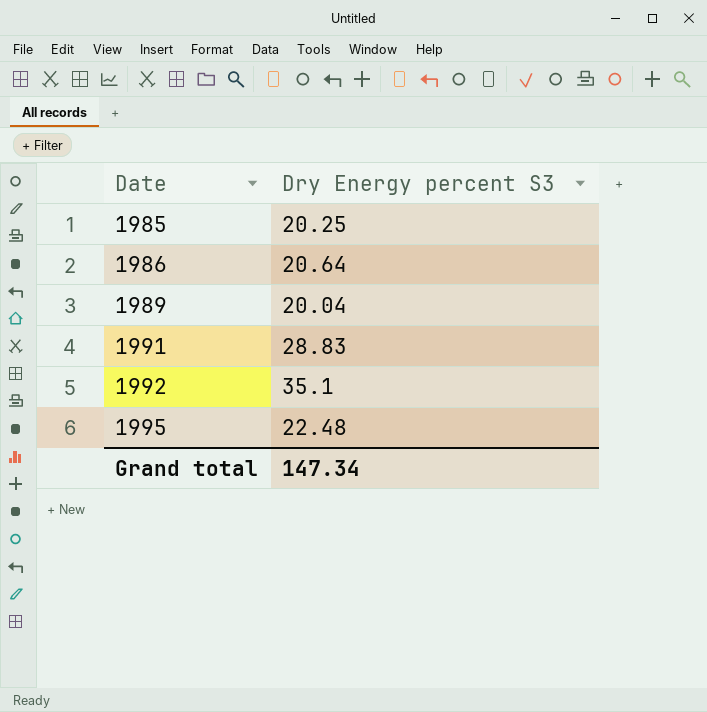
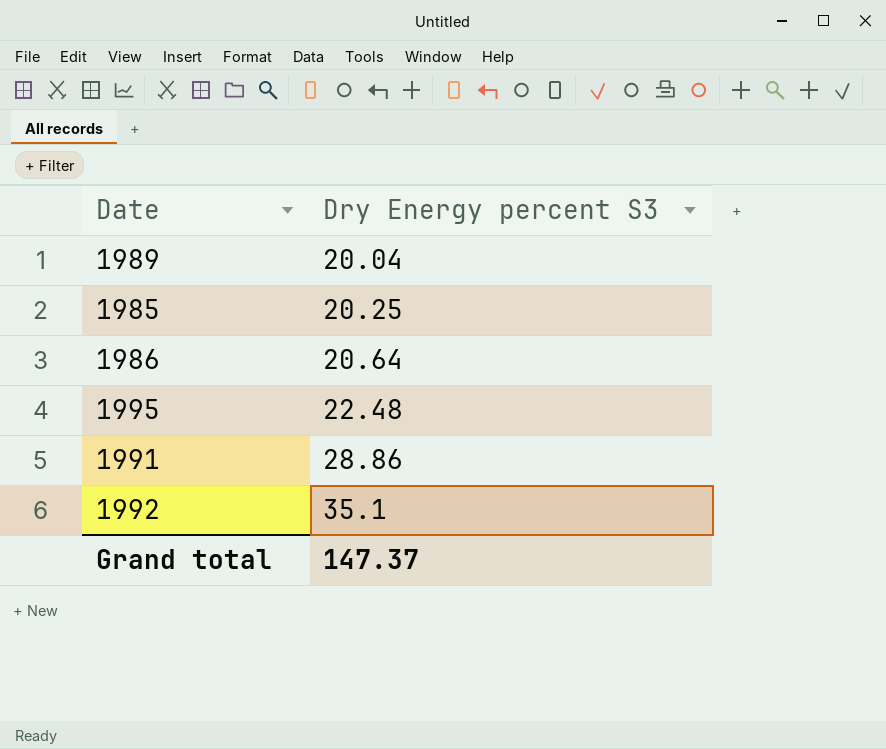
row order: Date ascending -> Dry Energy percent S3 ascending
1991 | Dry Energy percent S3: 28.83 -> 28.86
Grand total | Dry Energy percent S3: 147.34 -> 147.37

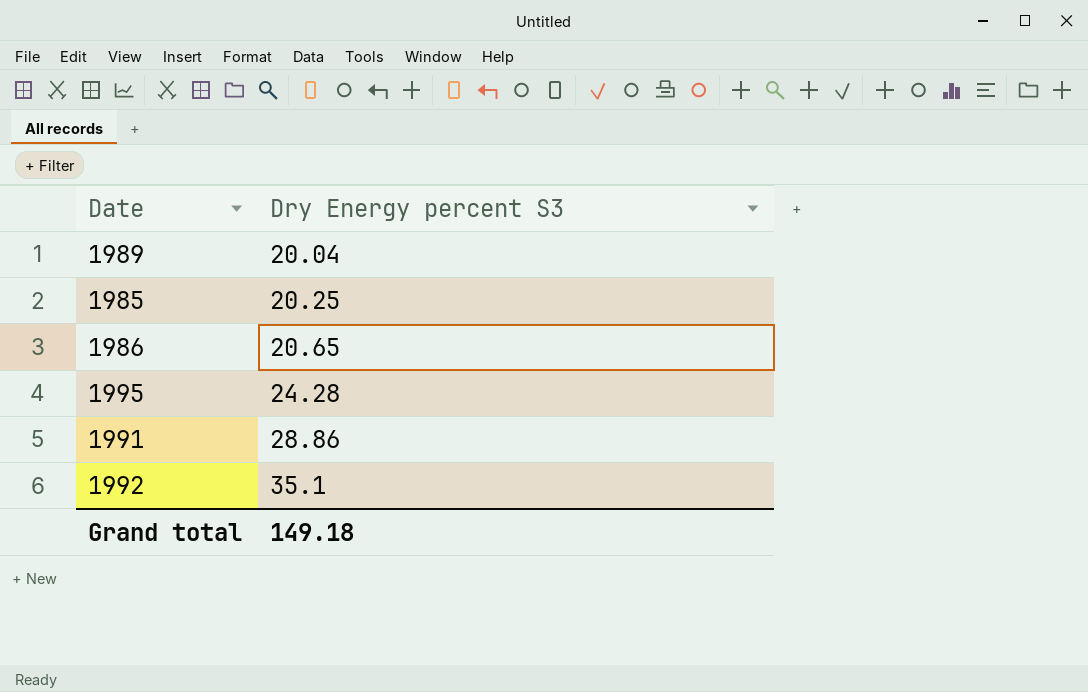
1986 | Dry Energy percent S3: 20.64 -> 20.65
1995 | Dry Energy percent S3: 22.48 -> 24.28
Grand total | Dry Energy percent S3: 147.37 -> 149.18

